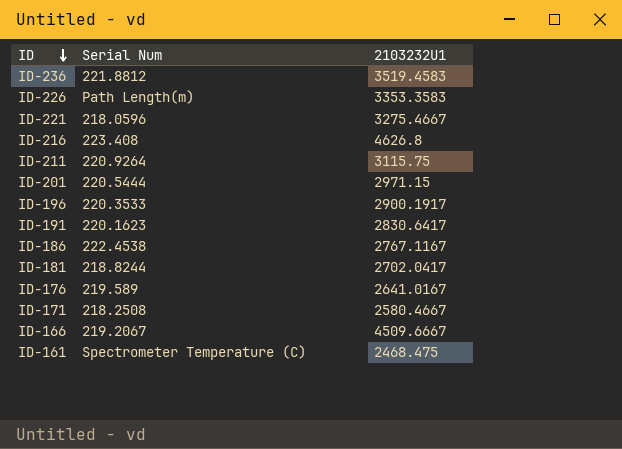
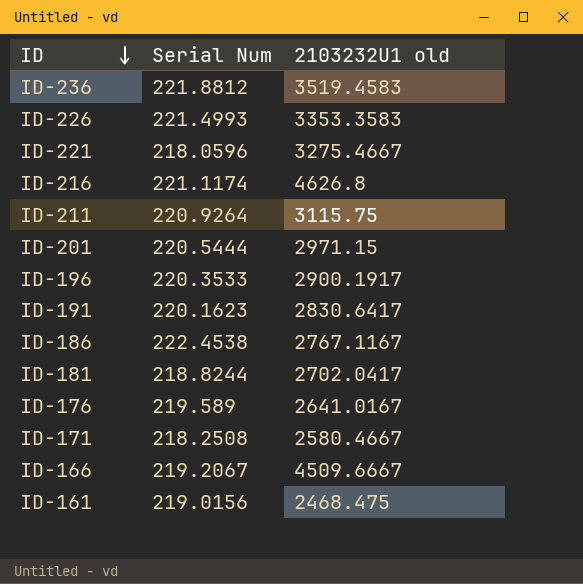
column name: 2103232U1 -> 2103232U1 old
ID-226 | Serial Num: Path Length(m) -> 221.4993
ID-216 | Serial Num: 223.408 -> 221.1174
ID-161 | Serial Num: Spectrometer Temperature (C) -> 219.0156

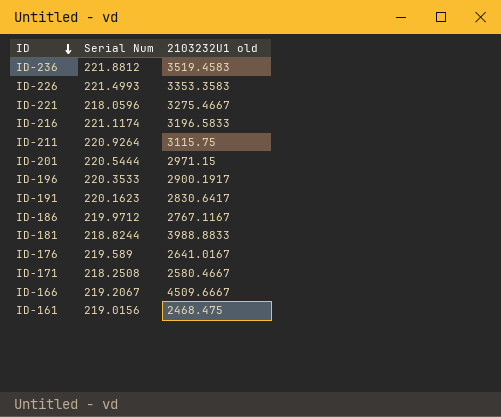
ID-216 | 2103232U1 old: 4626.8 -> 3196.5833
ID-186 | Serial Num: 222.4538 -> 219.9712
ID-181 | 2103232U1 old: 2702.0417 -> 3988.8833

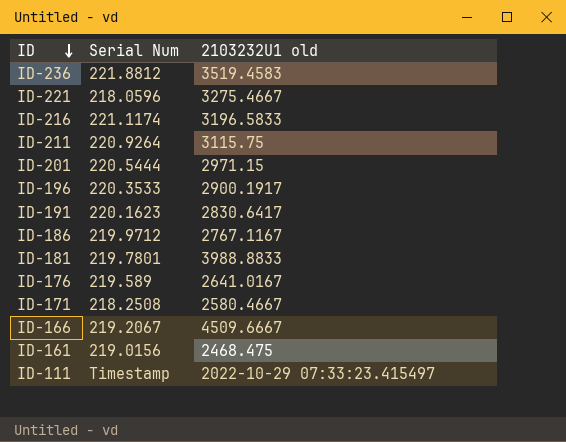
row ID-226: 221.4993 | 3353.3583 -> none
ID-181 | Serial Num: 218.8244 -> 219.7801
row ID-111: none -> Timestamp | 2022-10-29 07:33:23.415497

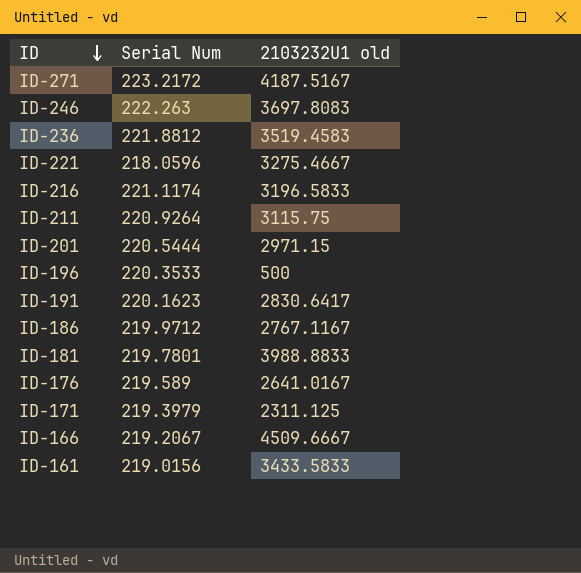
row ID-111: Timestamp | 2022-10-29 07:33:23.415497 -> none
row ID-271: none -> 223.2172 | 4187.5167
row ID-246: none -> 222.263 | 3697.8083
ID-196 | 2103232U1 old: 2900.1917 -> 500
ID-171 | Serial Num: 218.2508 -> 219.3979
ID-171 | 2103232U1 old: 2580.4667 -> 2311.125
ID-161 | 2103232U1 old: 2468.475 -> 3433.5833

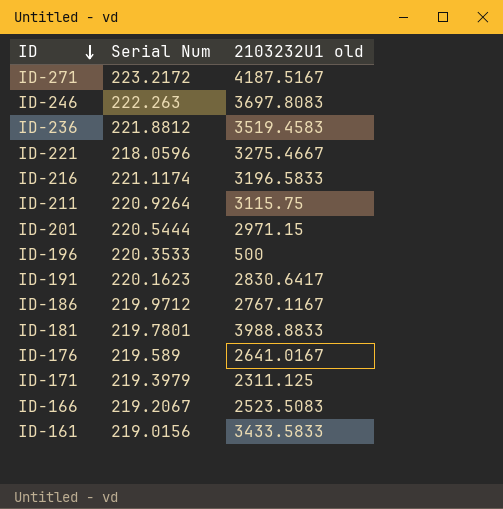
ID-166 | 2103232U1 old: 4509.6667 -> 2523.5083

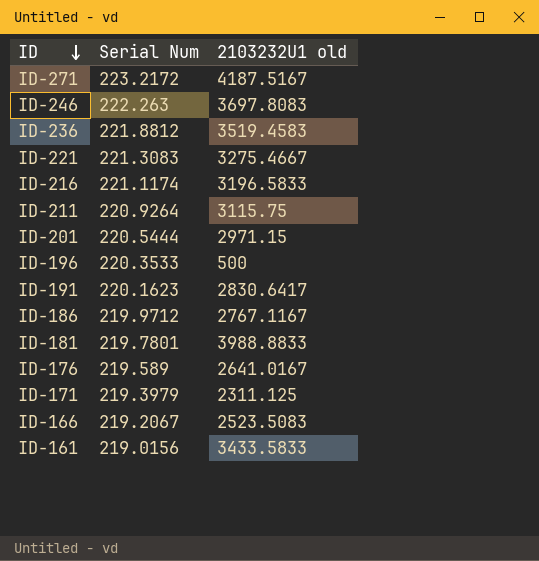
ID-221 | Serial Num: 218.0596 -> 221.3083

